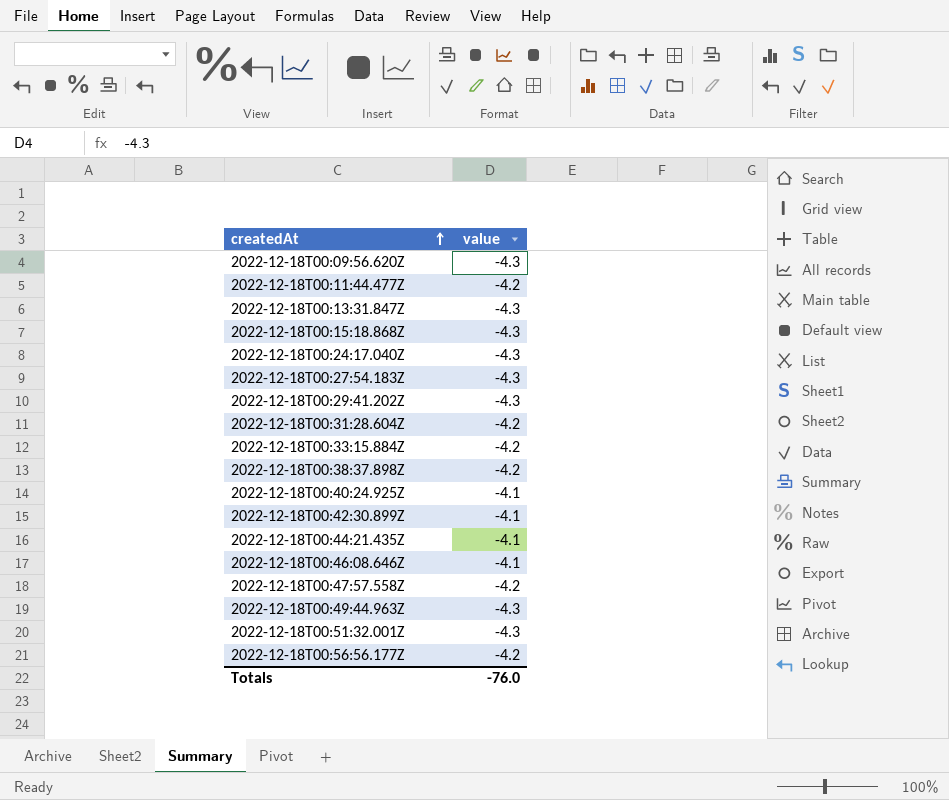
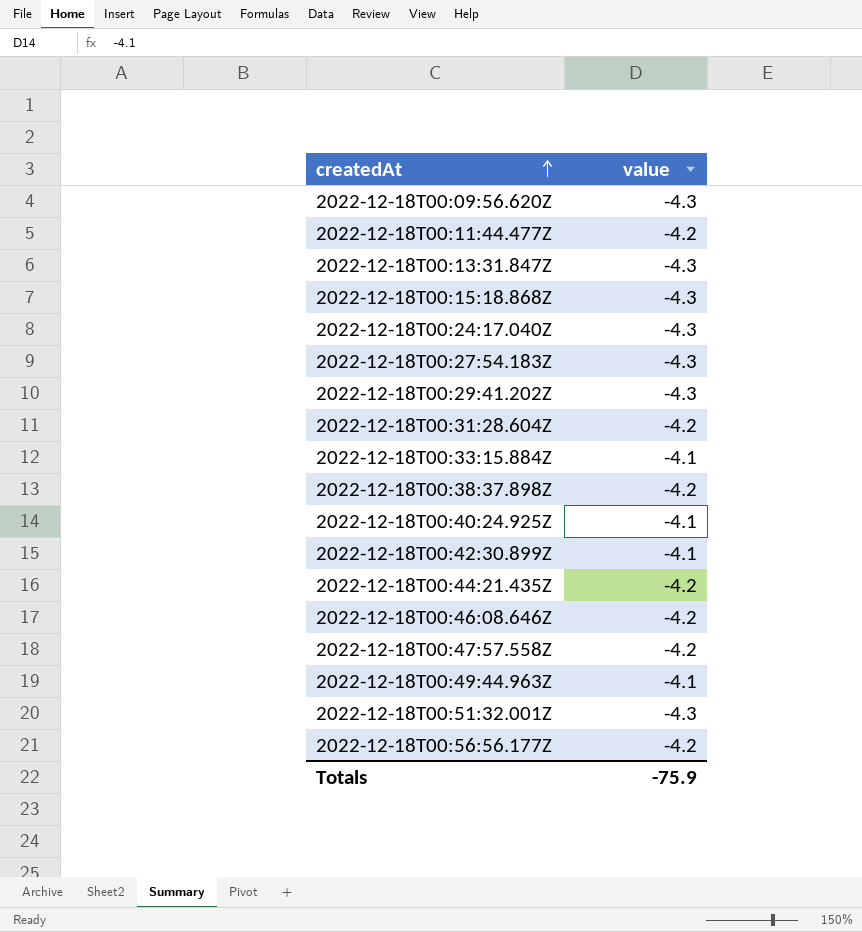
2022-12-18T00:33:15.884Z | value: -4.2 -> -4.1
2022-12-18T00:44:21.435Z | value: -4.1 -> -4.2
2022-12-18T00:46:08.646Z | value: -4.1 -> -4.2
2022-12-18T00:49:44.963Z | value: -4.3 -> -4.1
Totals | value: -76.0 -> -75.9

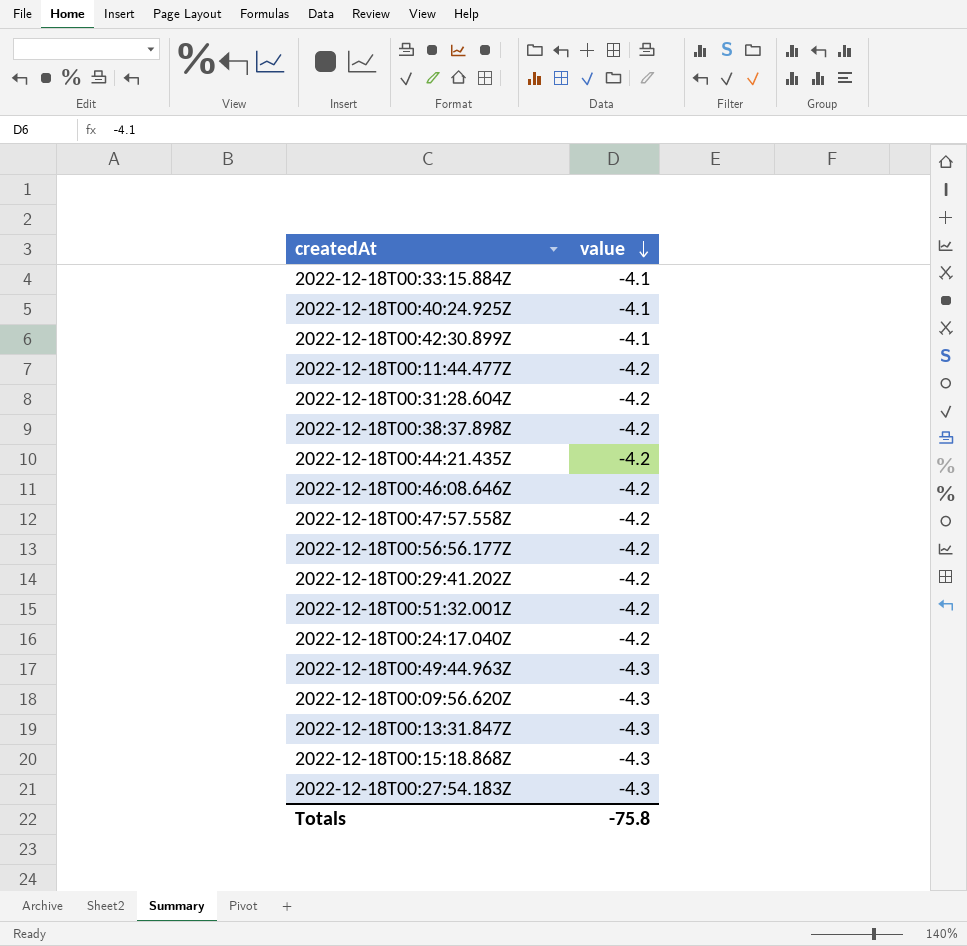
row order: createdAt ascending -> value descending
2022-12-18T00:29:41.202Z | value: -4.3 -> -4.2
2022-12-18T00:51:32.001Z | value: -4.3 -> -4.2
2022-12-18T00:24:17.040Z | value: -4.3 -> -4.2
2022-12-18T00:49:44.963Z | value: -4.1 -> -4.3
Totals | value: -75.9 -> -75.8

